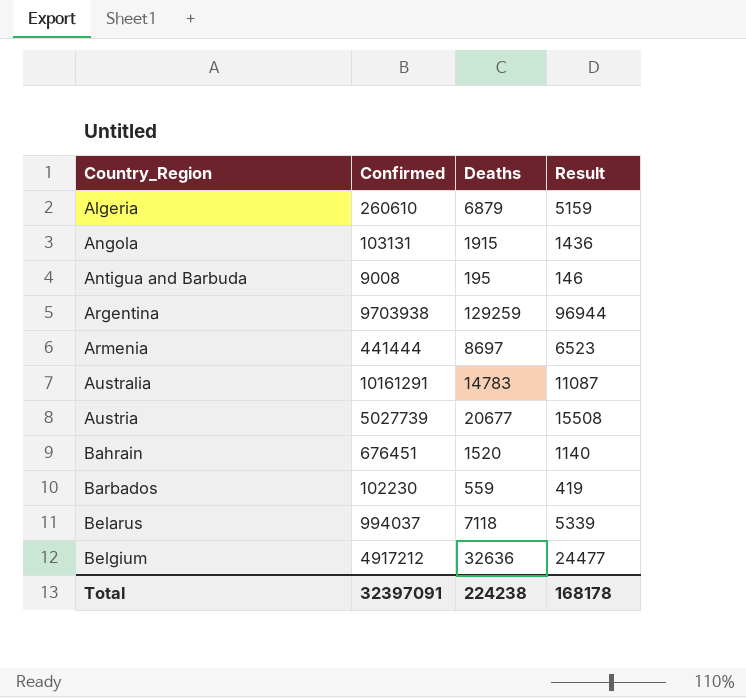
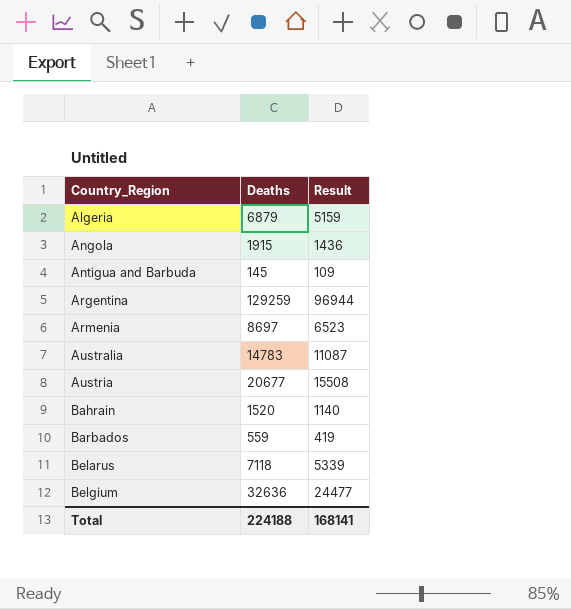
column Confirmed | position: 2 -> none
Antigua and Barbuda | Deaths: 195 -> 145
Antigua and Barbuda | Result: 146 -> 109
Total | Deaths: 224238 -> 224188
Total | Result: 168178 -> 168141

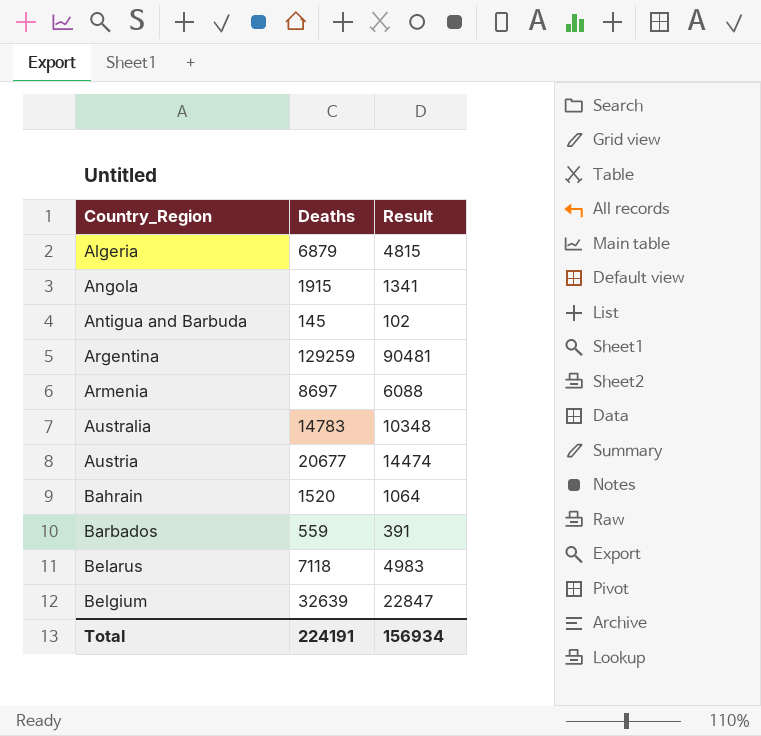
column Result | formula: [Deaths] * 0.75 -> [Deaths] * 0.7
Belgium | Deaths: 32636 -> 32639
Total | Deaths: 224188 -> 224191
Total | Result: 168141 -> 156934

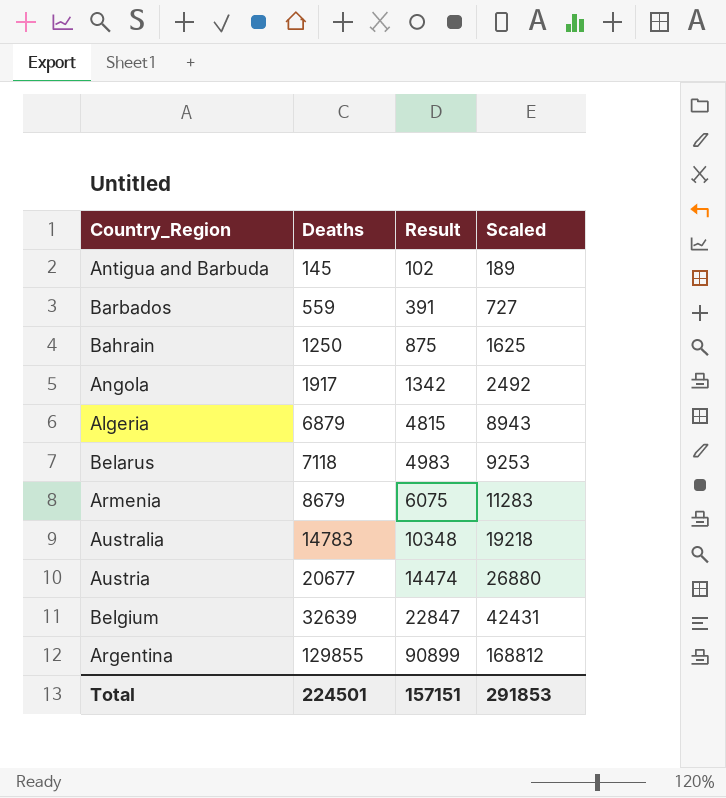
row order: Country_Region ascending -> Deaths ascending
column Scaled | formula: none -> [Deaths] * 1.3
Bahrain | Deaths: 1520 -> 1250
Bahrain | Result: 1064 -> 875
Angola | Deaths: 1915 -> 1917
Angola | Result: 1341 -> 1342
Armenia | Deaths: 8697 -> 8679
Armenia | Result: 6088 -> 6075
Argentina | Deaths: 129259 -> 129855
Argentina | Result: 90481 -> 90899
Total | Deaths: 224191 -> 224501
Total | Result: 156934 -> 157151

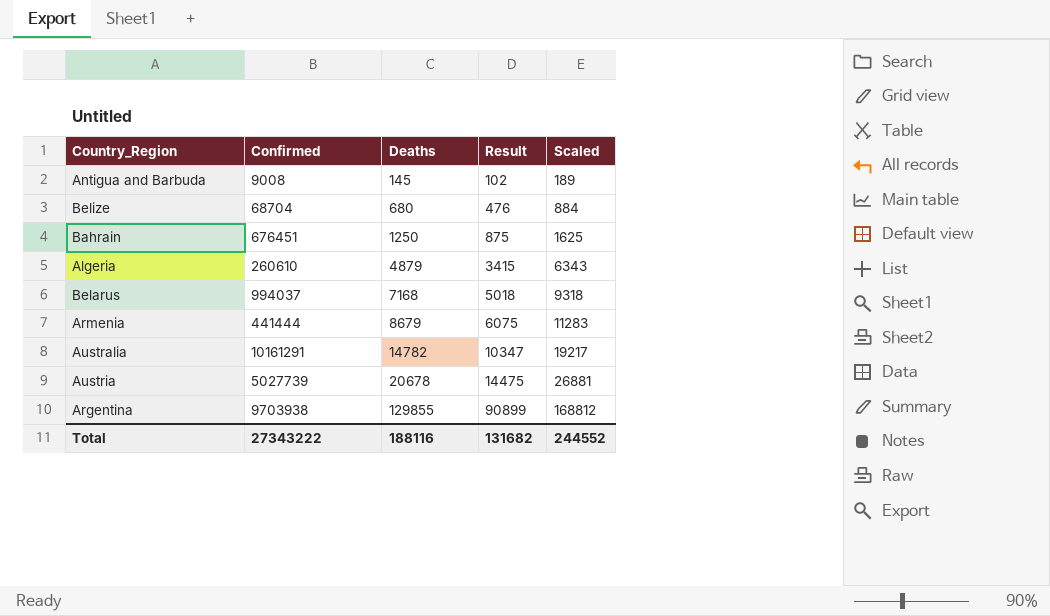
column Confirmed | position: none -> 2
row Barbados: 559 | 391 | 727 -> none
row Angola: 1917 | 1342 | 2492 -> none
row Belgium: 32639 | 22847 | 42431 -> none
row Belize: none -> 68704 | 680 | 476 | 884
Algeria | Deaths: 6879 -> 4879
Algeria | Result: 4815 -> 3415
Algeria | Scaled: 8943 -> 6343
Belarus | Deaths: 7118 -> 7168
Belarus | Result: 4983 -> 5018
Belarus | Scaled: 9253 -> 9318
Australia | Deaths: 14783 -> 14782
Australia | Result: 10348 -> 10347
Australia | Scaled: 19218 -> 19217
Austria | Deaths: 20677 -> 20678
Austria | Result: 14474 -> 14475
Austria | Scaled: 26880 -> 26881
Total | Deaths: 224501 -> 188116
Total | Result: 157151 -> 131682
Total | Scaled: 291853 -> 244552

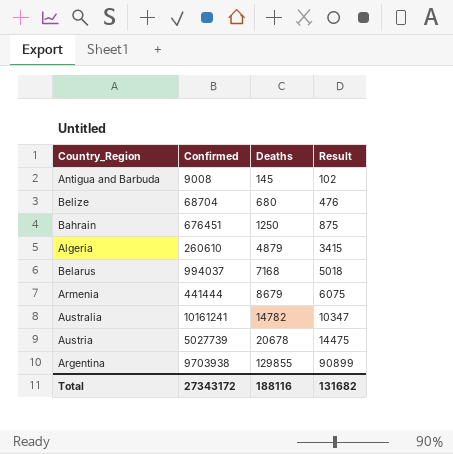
column Scaled | formula: [Deaths] * 1.3 -> none
Australia | Confirmed: 10161291 -> 10161241
Total | Confirmed: 27343222 -> 27343172

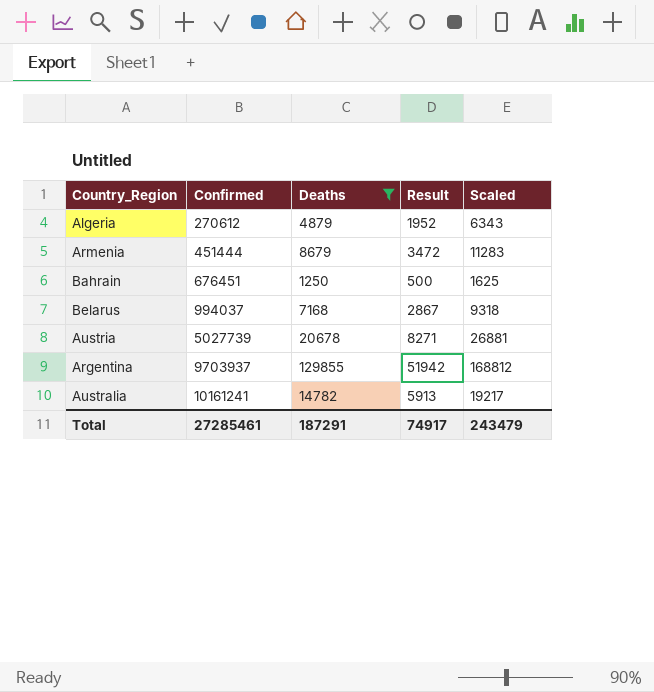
filter: none -> Deaths >= 1250
row order: Deaths ascending -> Confirmed ascending
column Result | formula: [Deaths] * 0.7 -> [Deaths] * 0.4
column Scaled | formula: none -> [Deaths] * 1.3
Algeria | Confirmed: 260610 -> 270612
Armenia | Confirmed: 441444 -> 451444
Argentina | Confirmed: 9703938 -> 9703937
Total | Confirmed: 27343172 -> 27285461
Total | Deaths: 188116 -> 187291
Total | Result: 131682 -> 74917

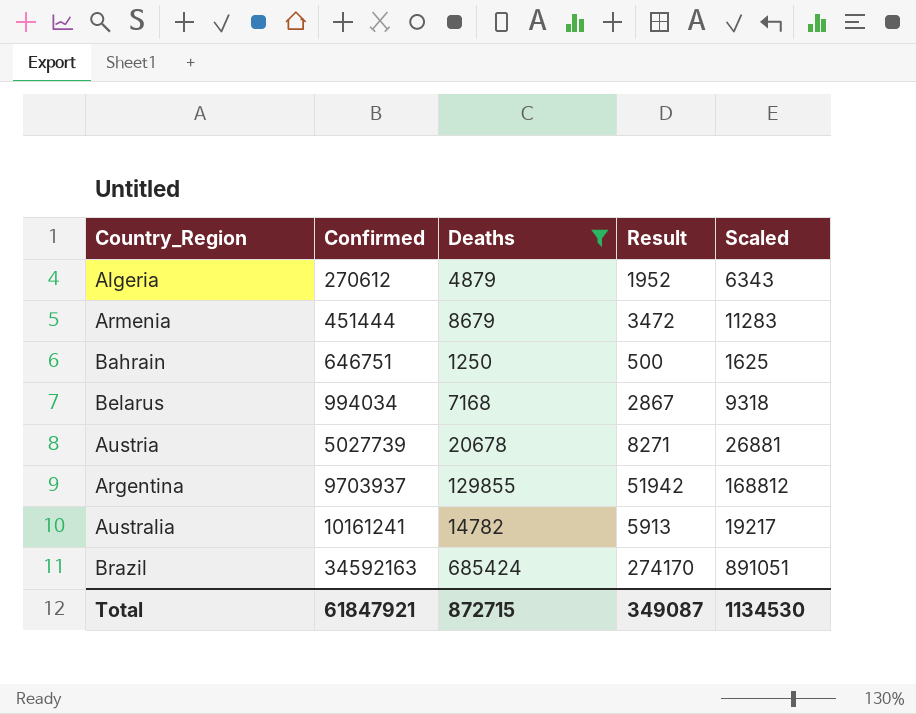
Bahrain | Confirmed: 676451 -> 646751
Belarus | Confirmed: 994037 -> 994034
row Brazil: none -> 34592163 | 685424 | 274170 | 891051
Total | Confirmed: 27285461 -> 61847921
Total | Deaths: 187291 -> 872715
Total | Result: 74917 -> 349087
Total | Scaled: 243479 -> 1134530

